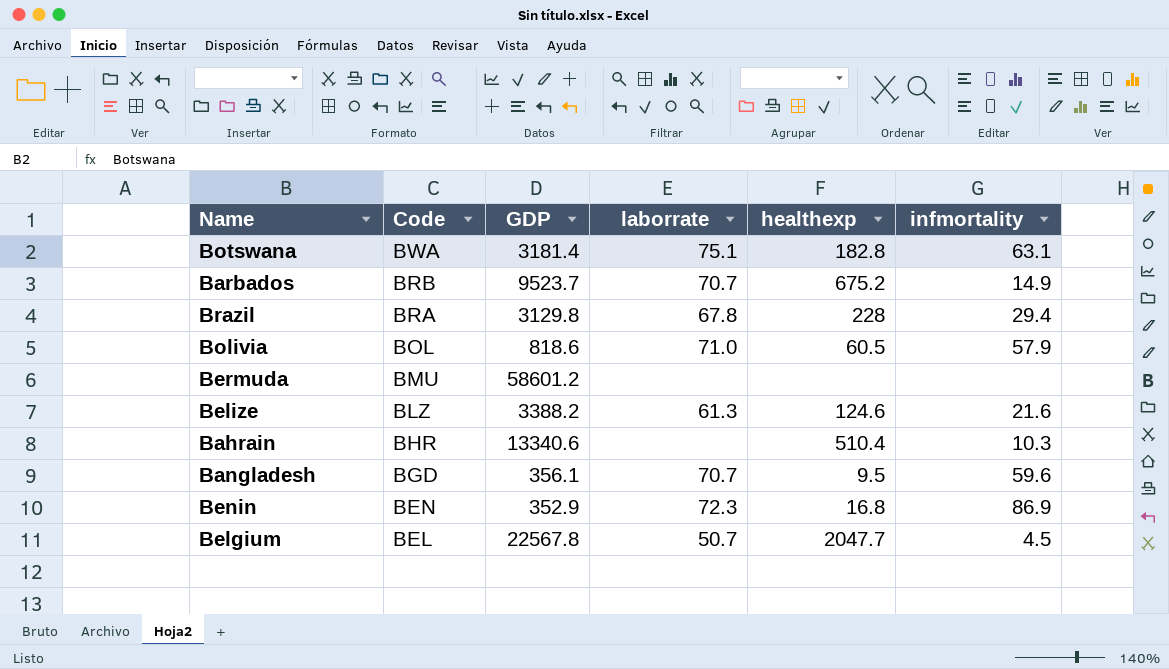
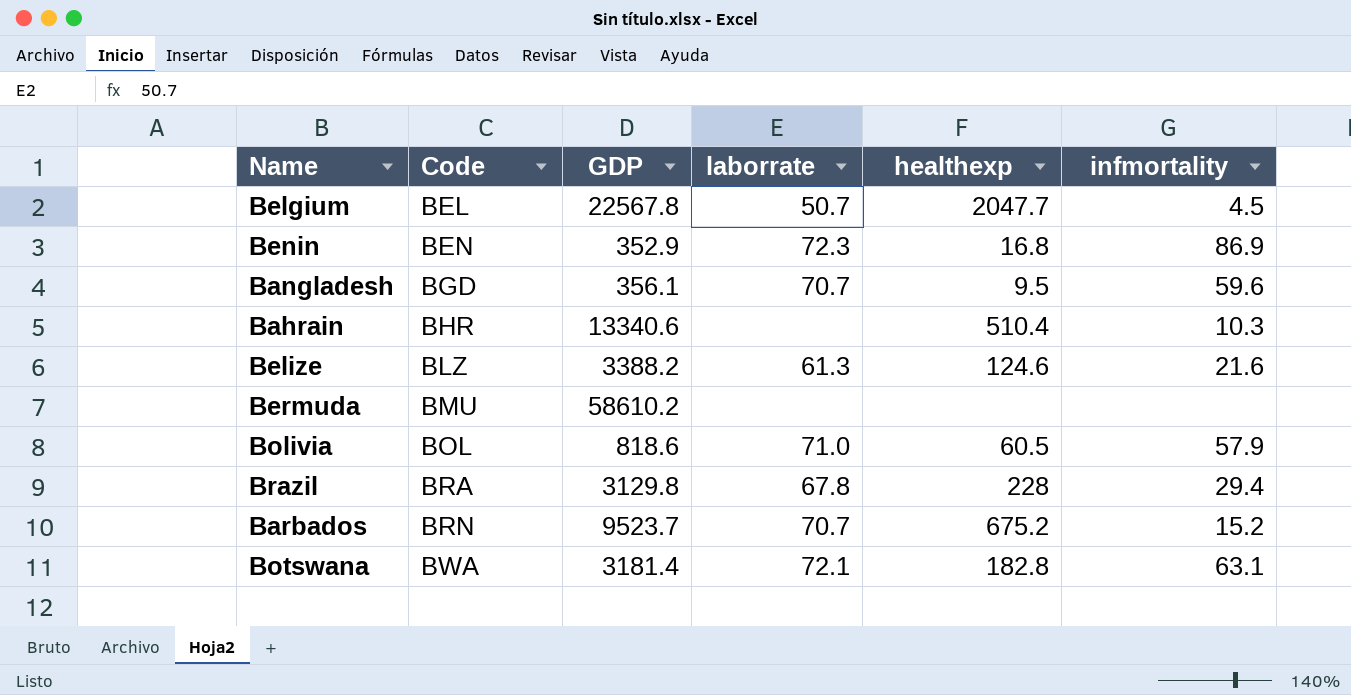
row order: Code descending -> Code ascending
Bermuda | GDP: 58601.2 -> 58610.2
Barbados | Code: BRB -> BRN
Barbados | infmortality: 14.9 -> 15.2
Botswana | laborrate: 75.1 -> 72.1

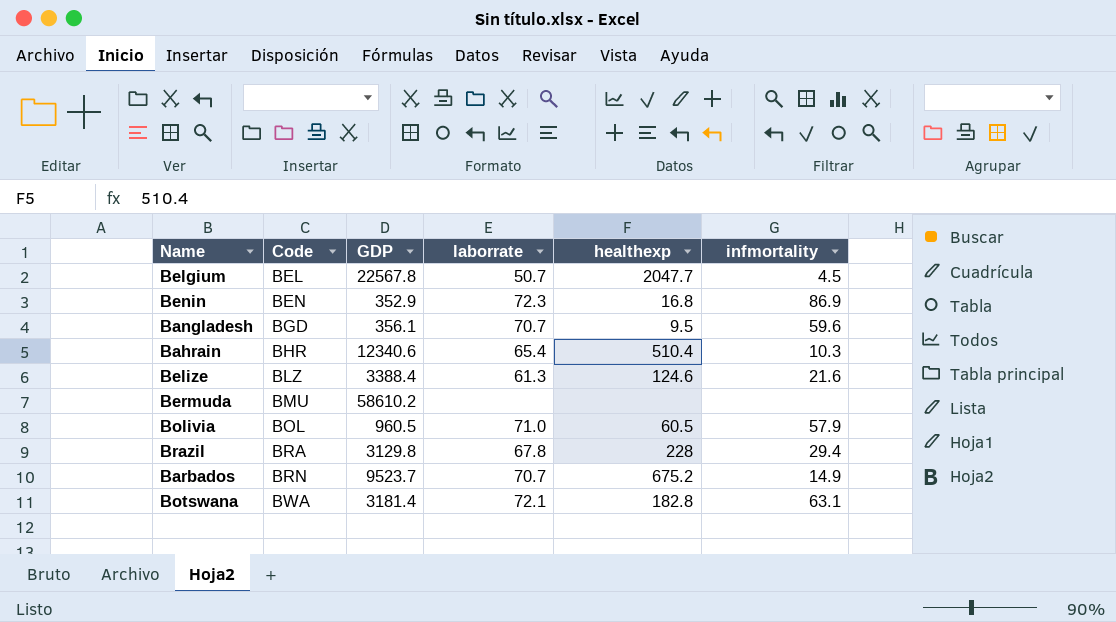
Bahrain | GDP: 13340.6 -> 12340.6
Bahrain | laborrate: none -> 65.4
Belize | GDP: 3388.2 -> 3388.4
Bolivia | GDP: 818.6 -> 960.5
Barbados | infmortality: 15.2 -> 14.9

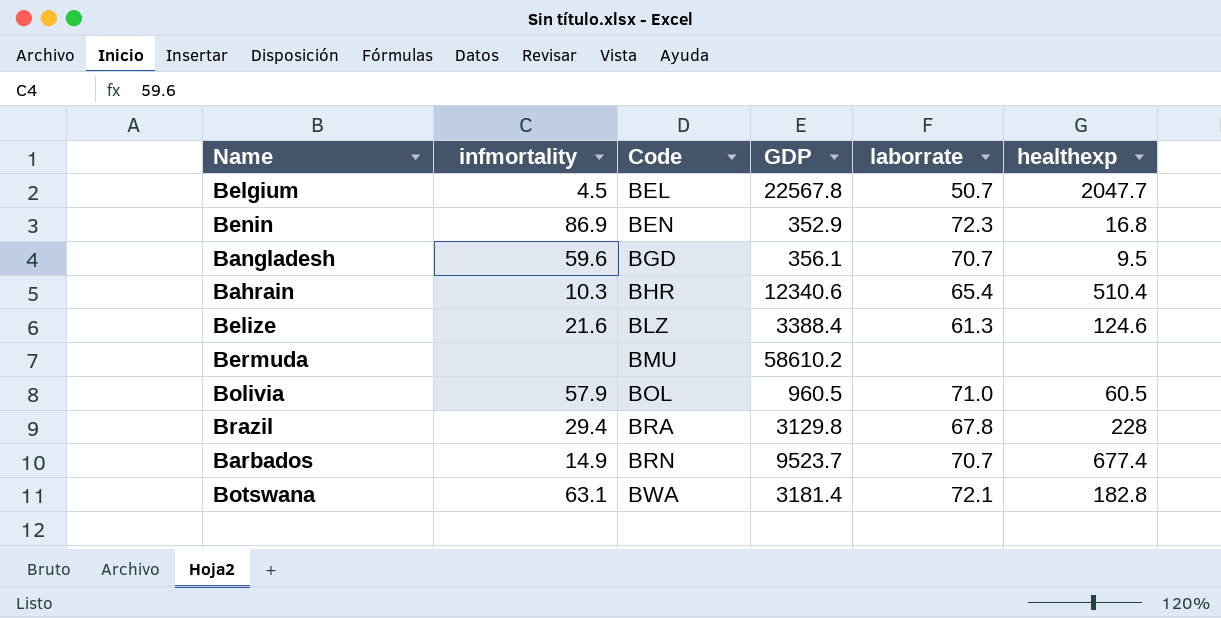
column infmortality | position: 6 -> 2
Barbados | healthexp: 675.2 -> 677.4

